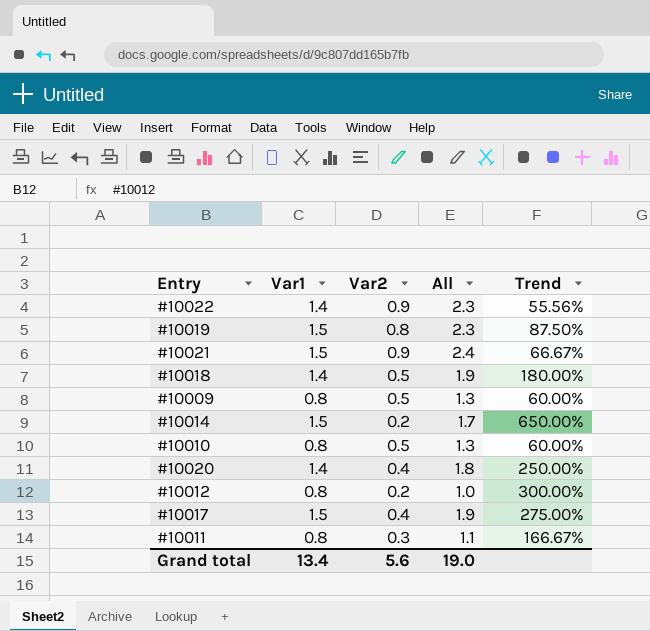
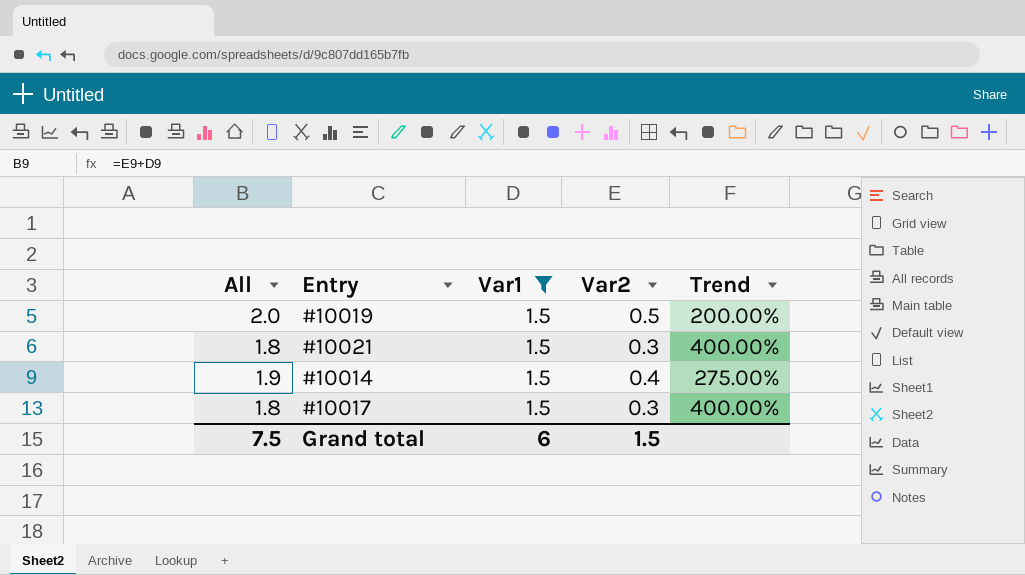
filter: none -> Var1 = 1.5
column All | position: 4 -> 1
#10019 | All: 2.3 -> 2.0
#10019 | Var2: 0.8 -> 0.5
#10019 | Trend: 87.50% -> 200.00%
#10021 | All: 2.4 -> 1.8
#10021 | Var2: 0.9 -> 0.3
#10021 | Trend: 66.67% -> 400.00%
#10014 | All: 1.7 -> 1.9
#10014 | Var2: 0.2 -> 0.4
#10014 | Trend: 650.00% -> 275.00%
#10017 | All: 1.9 -> 1.8
#10017 | Var2: 0.4 -> 0.3
#10017 | Trend: 275.00% -> 400.00%
Grand total | All: 19.0 -> 7.5
Grand total | Var1: 13.4 -> 6
Grand total | Var2: 5.6 -> 1.5

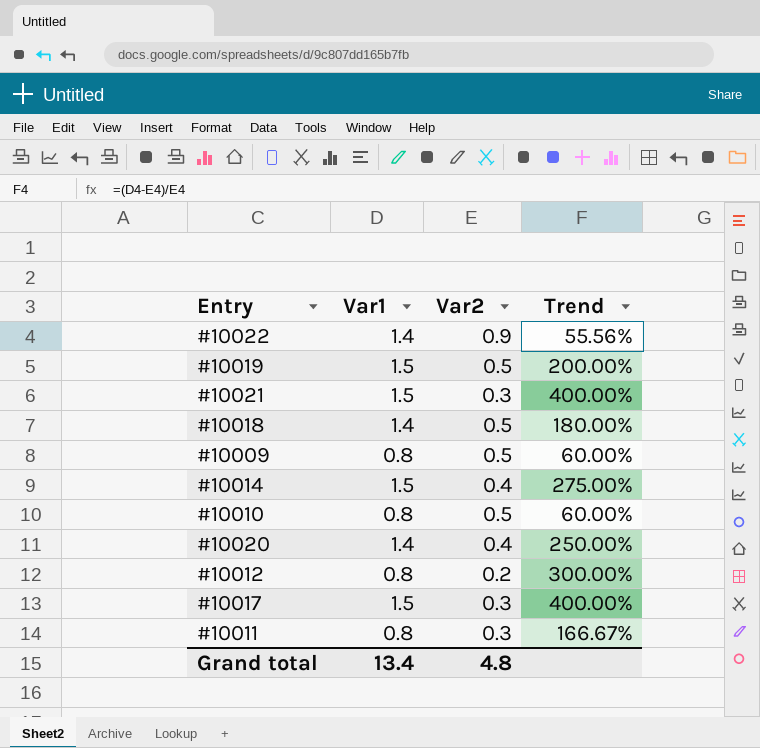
filter: Var1 = 1.5 -> none
column All | formula: [Var1] + [Var2] -> none
Grand total | Var1: 6 -> 13.4
Grand total | Var2: 1.5 -> 4.8

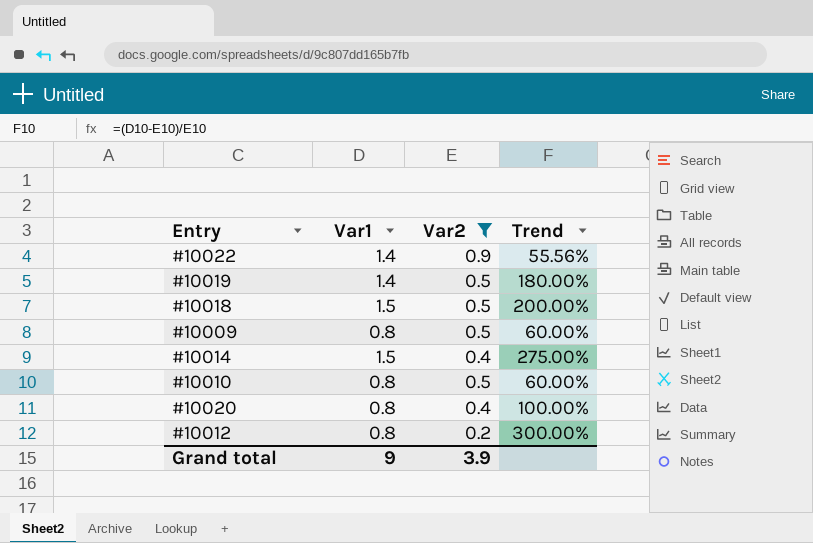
filter: none -> Var2 != 0.3
#10019 | Var1: 1.5 -> 1.4
#10019 | Trend: 200.00% -> 180.00%
#10018 | Var1: 1.4 -> 1.5
#10018 | Trend: 180.00% -> 200.00%
#10020 | Var1: 1.4 -> 0.8
#10020 | Trend: 250.00% -> 100.00%
Grand total | Var1: 13.4 -> 9
Grand total | Var2: 4.8 -> 3.9

